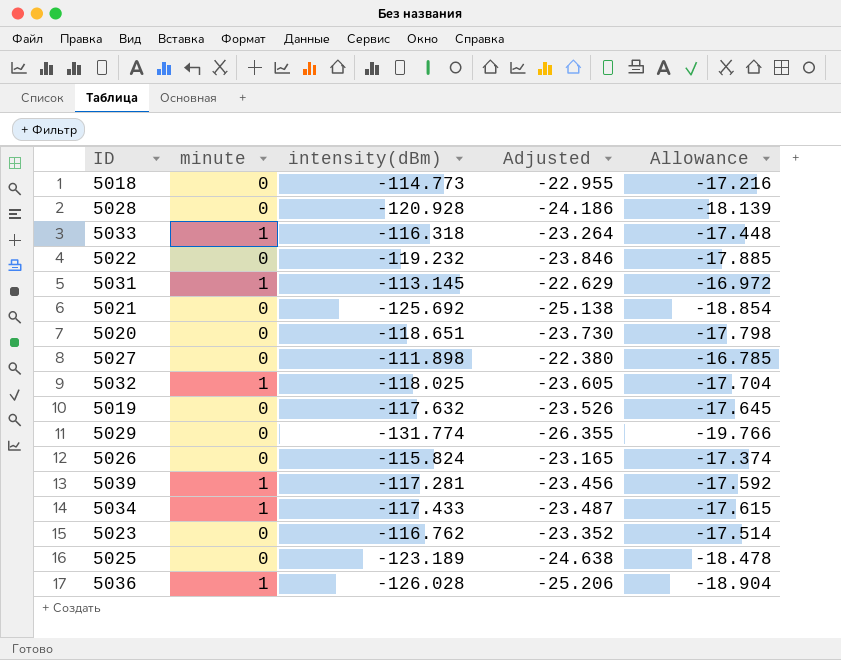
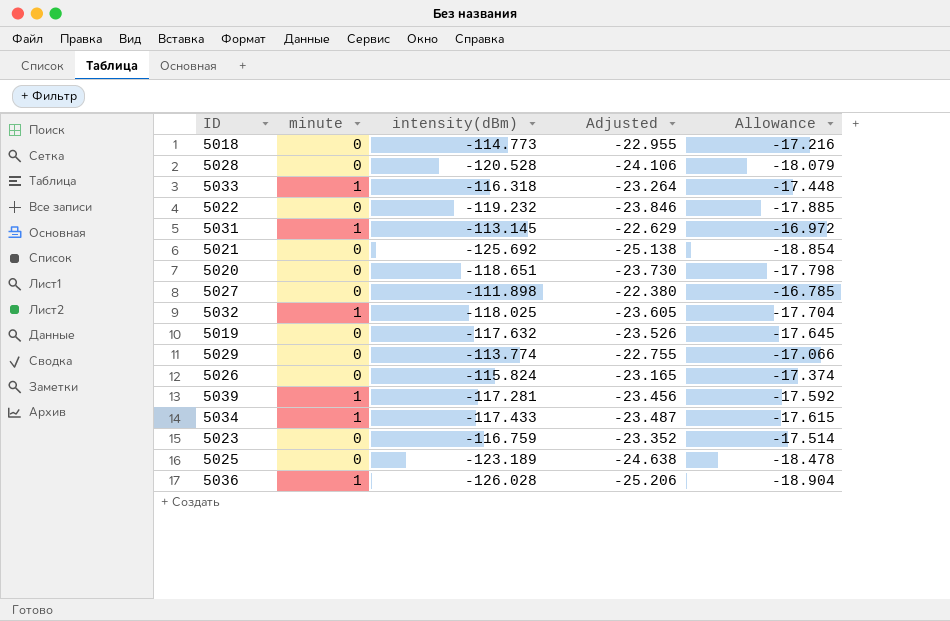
5028 | intensity(dBm): -120.928 -> -120.528
5028 | Adjusted: -24.186 -> -24.106
5028 | Allowance: -18.139 -> -18.079
5029 | intensity(dBm): -131.774 -> -113.774
5029 | Adjusted: -26.355 -> -22.755
5029 | Allowance: -19.766 -> -17.066
5023 | intensity(dBm): -116.762 -> -116.759

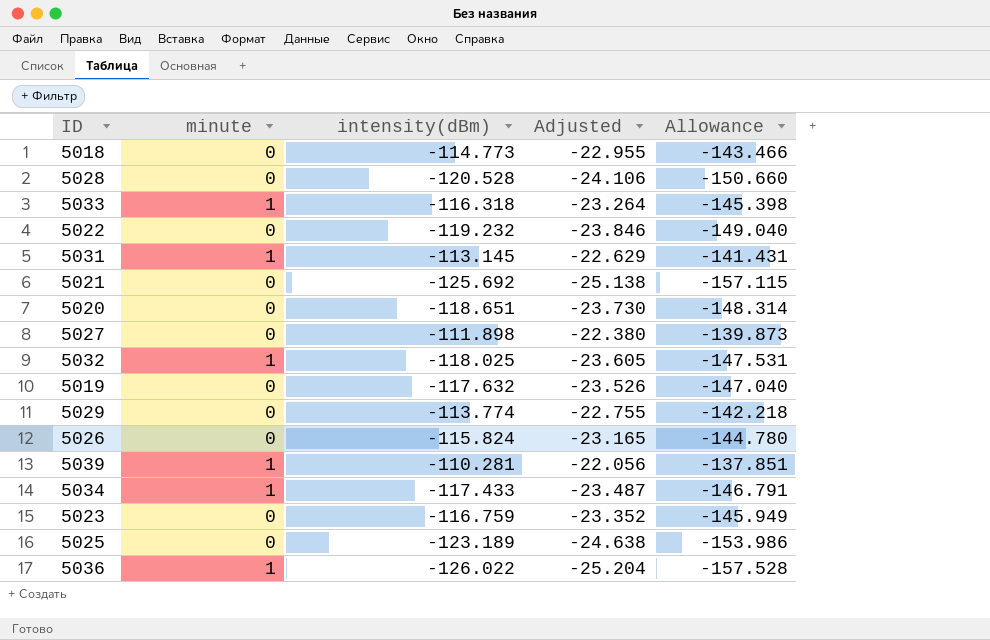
column Allowance | formula: [intensity(dBm)] * 0.15 -> [intensity(dBm)] * 1.25
5039 | intensity(dBm): -117.281 -> -110.281
5039 | Adjusted: -23.456 -> -22.056
5036 | intensity(dBm): -126.028 -> -126.022
5036 | Adjusted: -25.206 -> -25.204

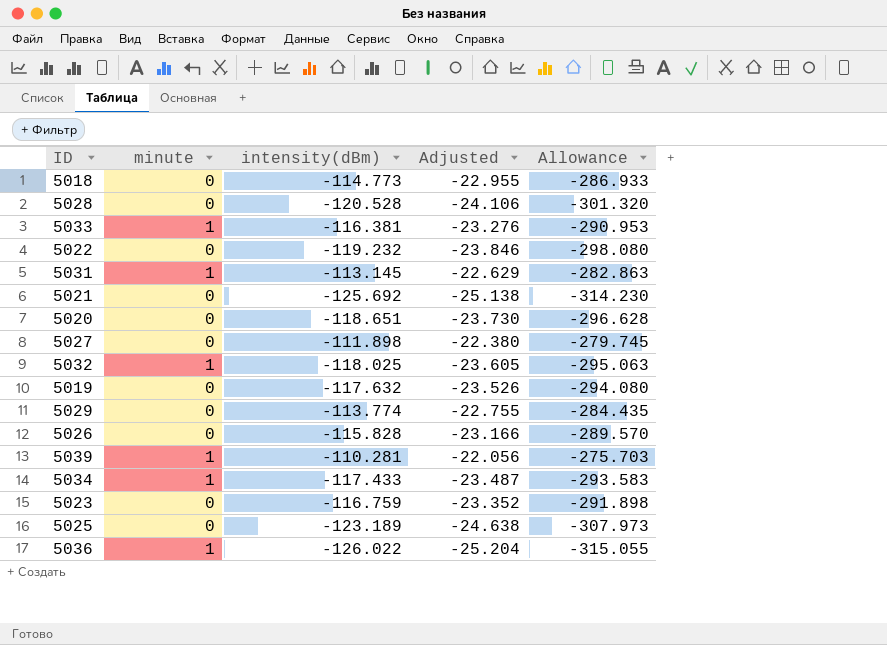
column Allowance | formula: [intensity(dBm)] * 1.25 -> [intensity(dBm)] * 2.5
5033 | intensity(dBm): -116.318 -> -116.381
5033 | Adjusted: -23.264 -> -23.276
5026 | intensity(dBm): -115.824 -> -115.828
5026 | Adjusted: -23.165 -> -23.166

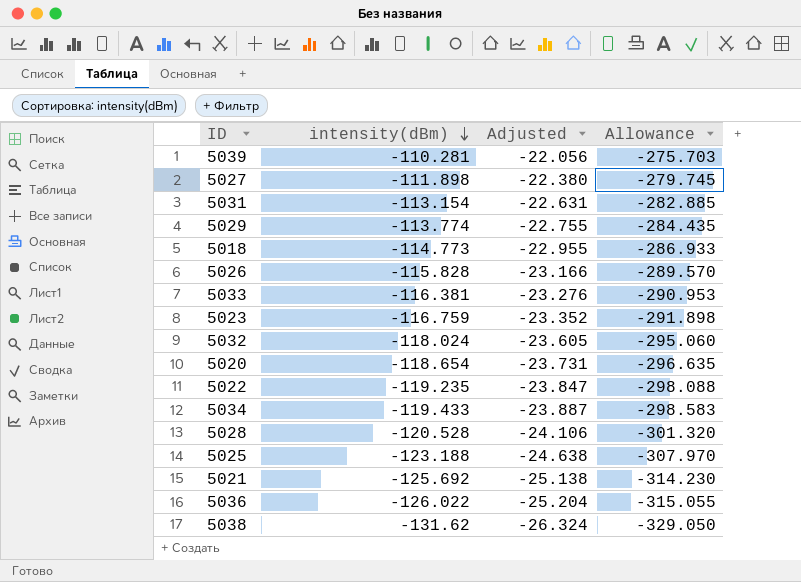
row order: none -> intensity(dBm) descending
column minute | position: 2 -> none
row 5019: 0 | -117.632 | -23.526 | -294.080 -> none
5031 | intensity(dBm): -113.145 -> -113.154
5031 | Adjusted: -22.629 -> -22.631
5031 | Allowance: -282.863 -> -282.885
5032 | intensity(dBm): -118.025 -> -118.024
5032 | Allowance: -295.063 -> -295.060
5020 | intensity(dBm): -118.651 -> -118.654
5020 | Adjusted: -23.730 -> -23.731
5020 | Allowance: -296.628 -> -296.635
5022 | intensity(dBm): -119.232 -> -119.235
5022 | Adjusted: -23.846 -> -23.847
5022 | Allowance: -298.080 -> -298.088
5034 | intensity(dBm): -117.433 -> -119.433
5034 | Adjusted: -23.487 -> -23.887
5034 | Allowance: -293.583 -> -298.583
5025 | intensity(dBm): -123.189 -> -123.188
5025 | Allowance: -307.973 -> -307.970
row 5038: none -> -131.62 | -26.324 | -329.050

